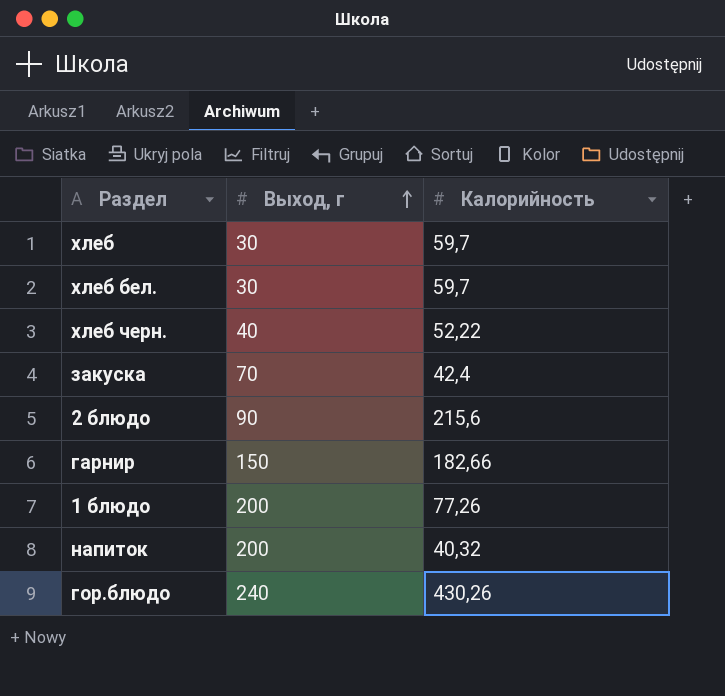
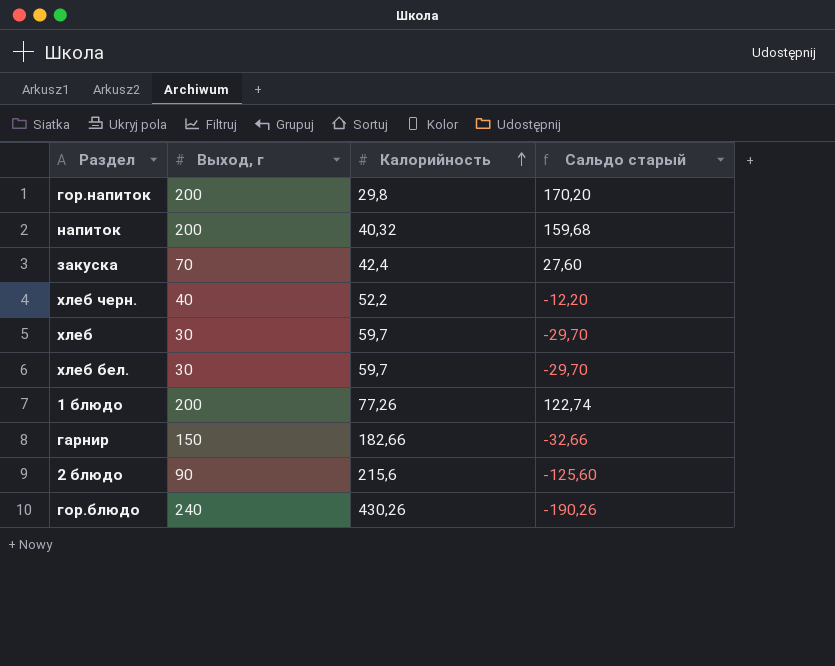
row order: Выход, г ascending -> Калорийность ascending
column Сальдо старый | formula: none -> [Выход, г] - [Калорийность]
row гор.напиток: none -> 200 | 29,8 | 170,20
хлеб черн. | Калорийность: 52,22 -> 52,2

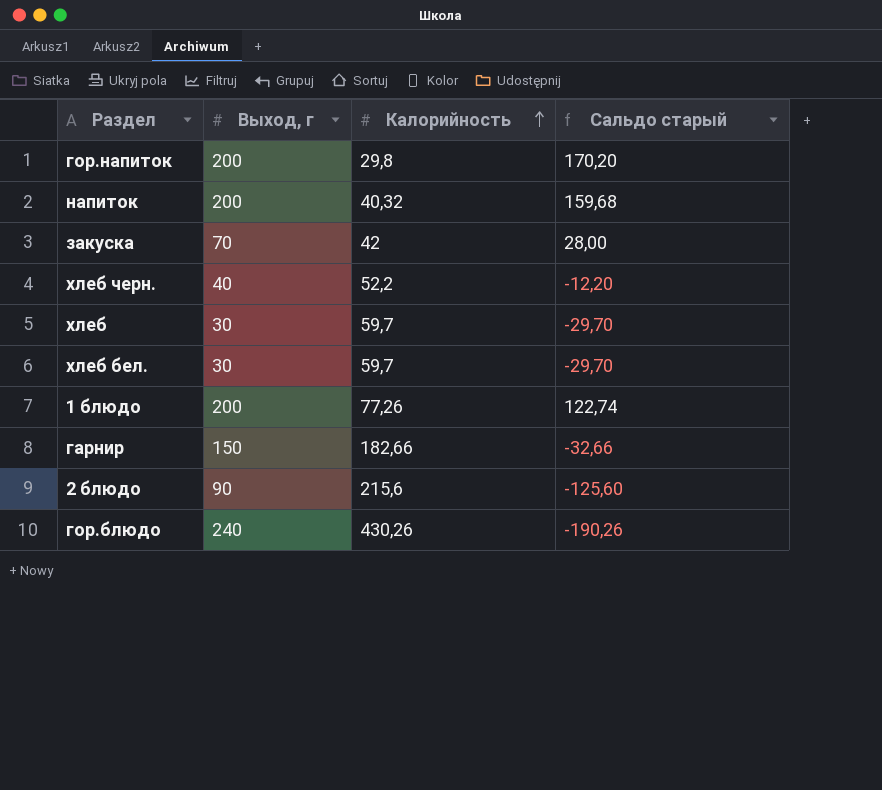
закуска | Калорийность: 42,4 -> 42
закуска | Сальдо старый: 27,60 -> 28,00

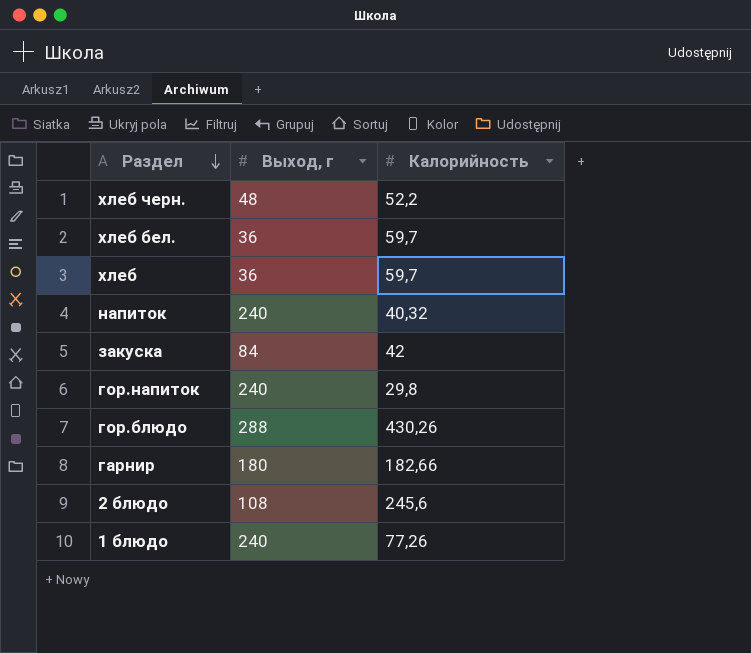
row order: Калорийность ascending -> Раздел descending
column Сальдо старый | formula: [Выход, г] - [Калорийность] -> none
хлеб черн. | Выход, г: 40 -> 48
хлеб бел. | Выход, г: 30 -> 36
хлеб | Выход, г: 30 -> 36
напиток | Выход, г: 200 -> 240
закуска | Выход, г: 70 -> 84
гор.напиток | Выход, г: 200 -> 240
гор.блюдо | Выход, г: 240 -> 288
гарнир | Выход, г: 150 -> 180
2 блюдо | Выход, г: 90 -> 108
2 блюдо | Калорийность: 215,6 -> 245,6
1 блюдо | Выход, г: 200 -> 240

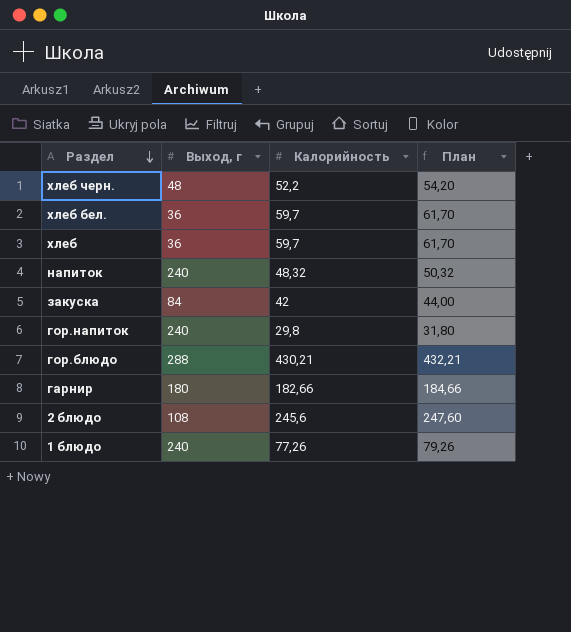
column План | formula: none -> [Калорийность] + 2
напиток | Калорийность: 40,32 -> 48,32
гор.блюдо | Калорийность: 430,26 -> 430,21

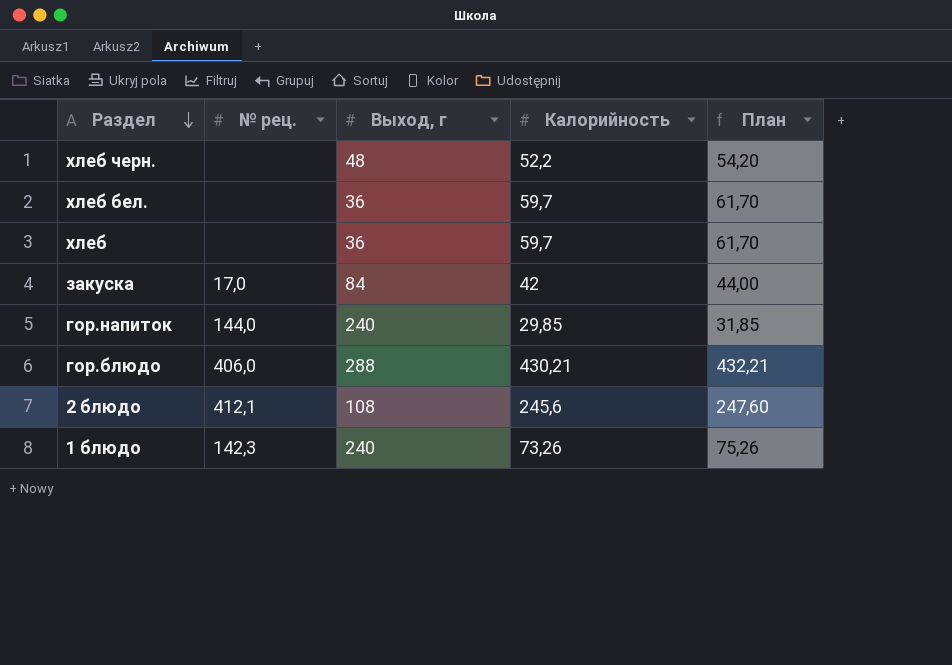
column № рец. | position: none -> 2
row напиток: 240 | 48,32 | 50,32 -> none
row гарнир: 180 | 182,66 | 184,66 -> none
гор.напиток | Калорийность: 29,8 -> 29,85
гор.напиток | План: 31,80 -> 31,85
1 блюдо | Калорийность: 77,26 -> 73,26
1 блюдо | План: 79,26 -> 75,26

